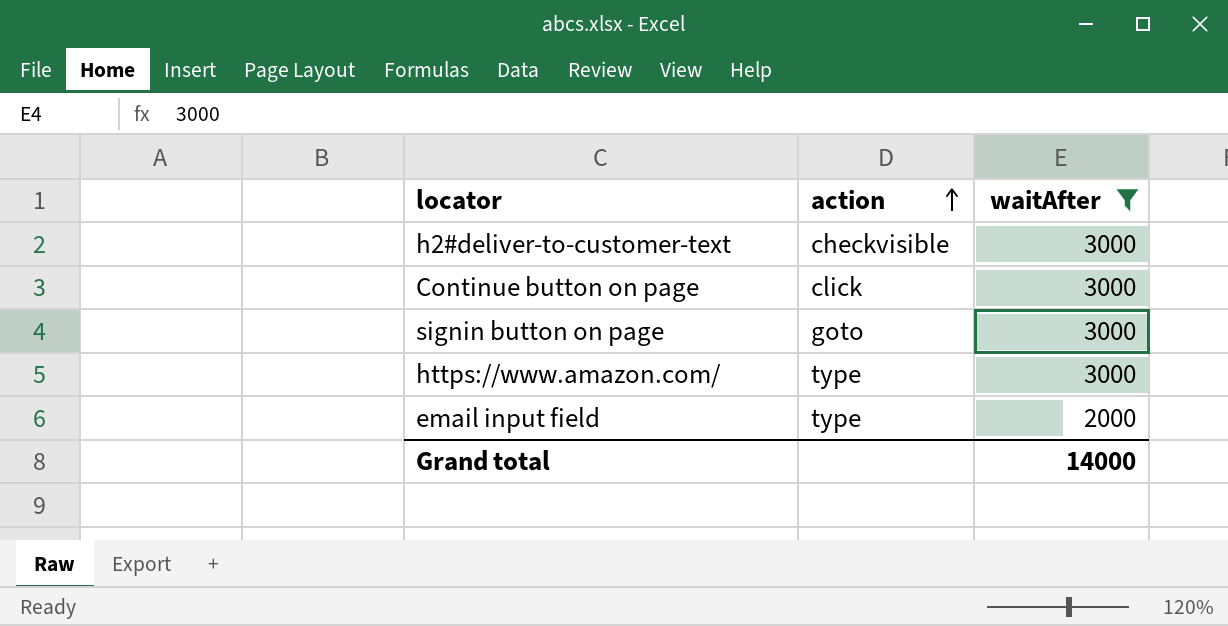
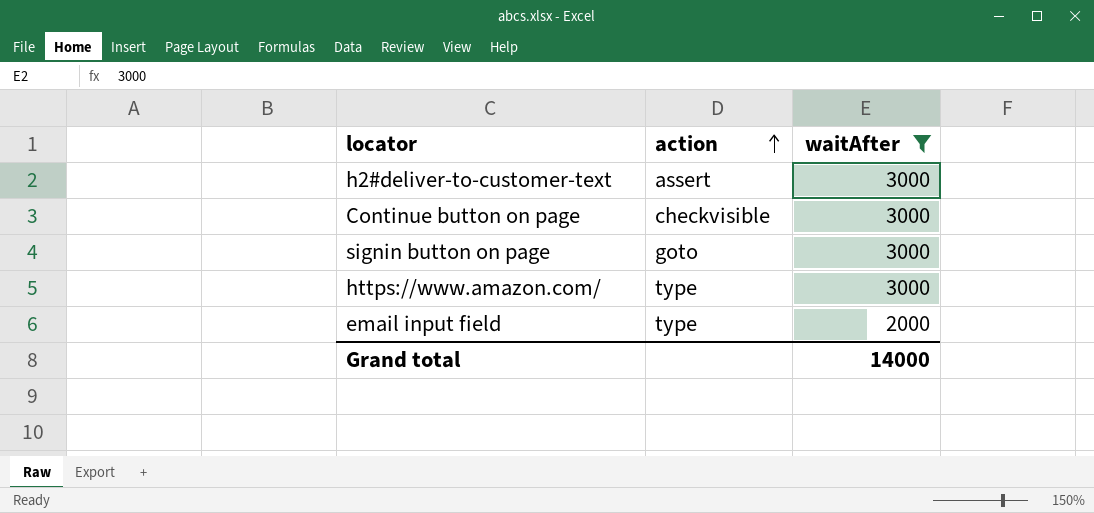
h2#deliver-to-customer-text | action: checkvisible -> assert
Continue button on page | action: click -> checkvisible

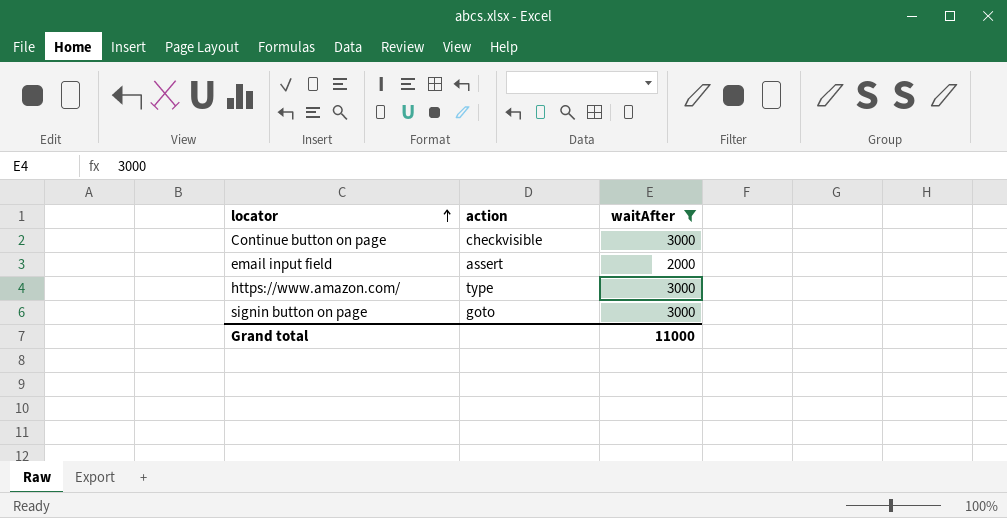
row order: action ascending -> locator ascending
row h2#deliver-to-customer-text: assert | 3000 -> none
email input field | action: type -> assert
Grand total | waitAfter: 14000 -> 11000

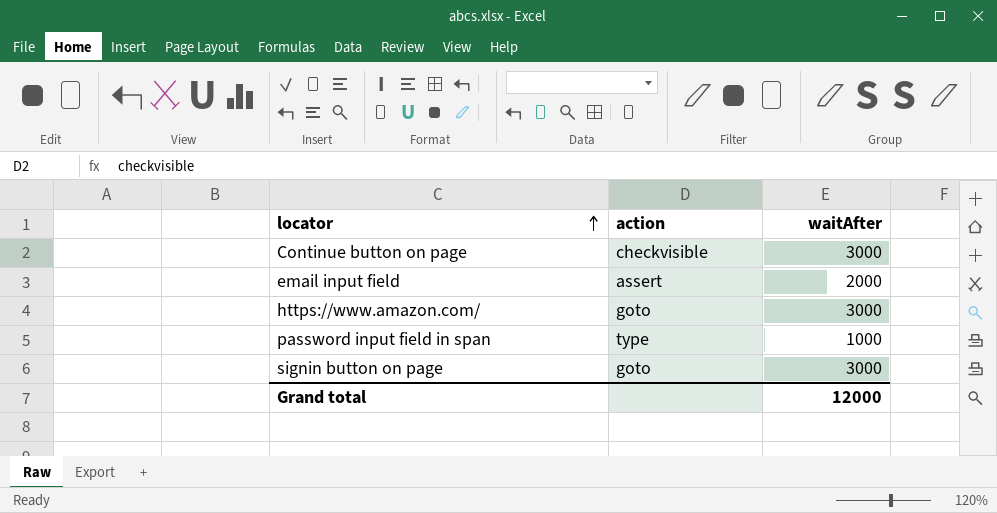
filter: waitAfter != 1000 -> none
https://www.amazon.com/ | action: type -> goto
Grand total | waitAfter: 11000 -> 12000

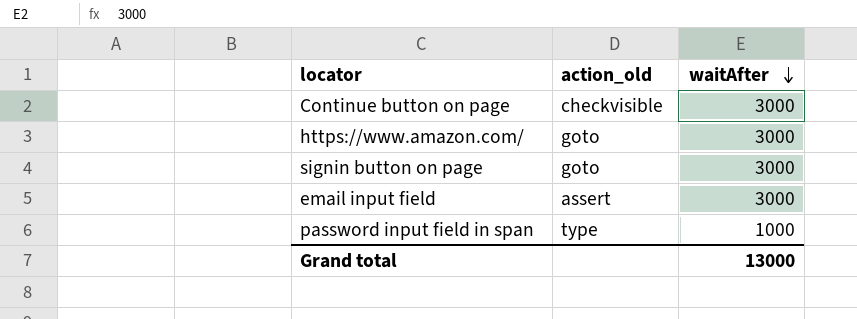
row order: locator ascending -> waitAfter descending
column name: action -> action_old
email input field | waitAfter: 2000 -> 3000
Grand total | waitAfter: 12000 -> 13000

